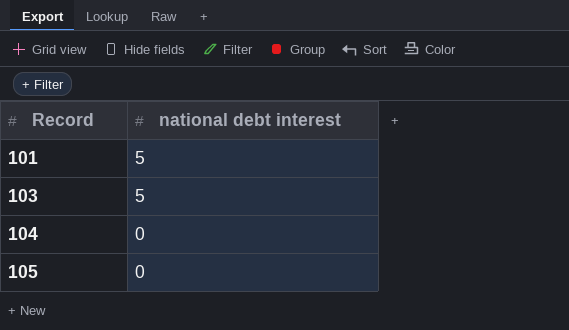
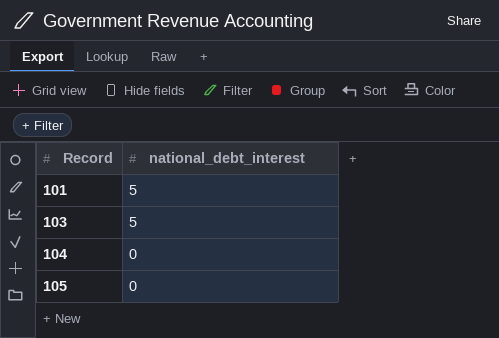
column name: national debt interest -> national_debt_interest

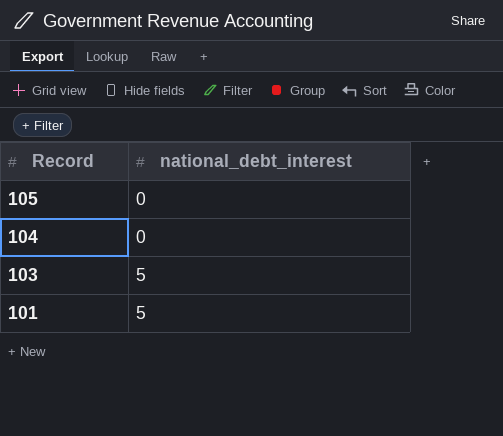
row order: Record ascending -> Record descending

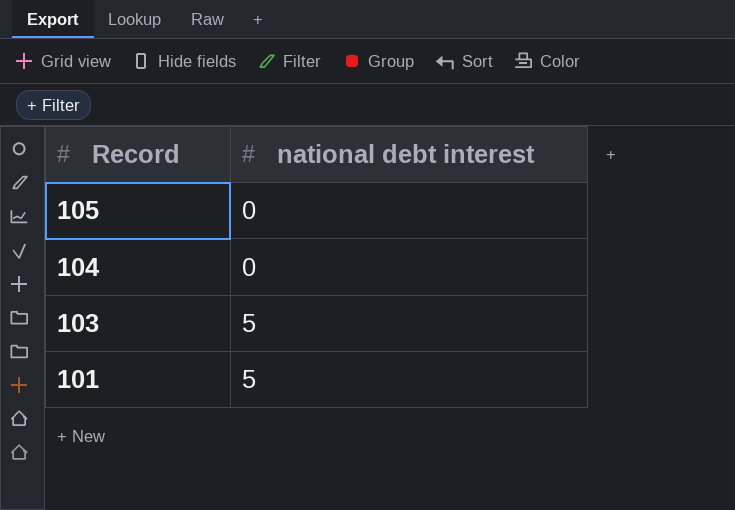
column name: national_debt_interest -> national debt interest

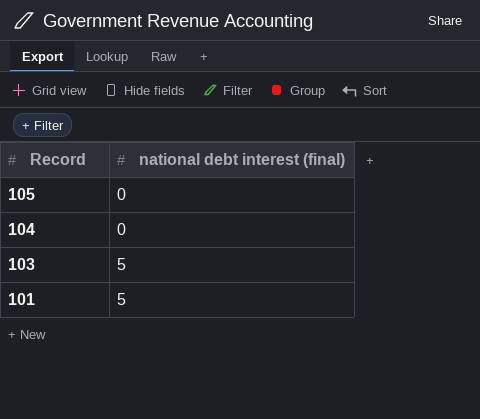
column name: national debt interest -> national debt interest (final)

